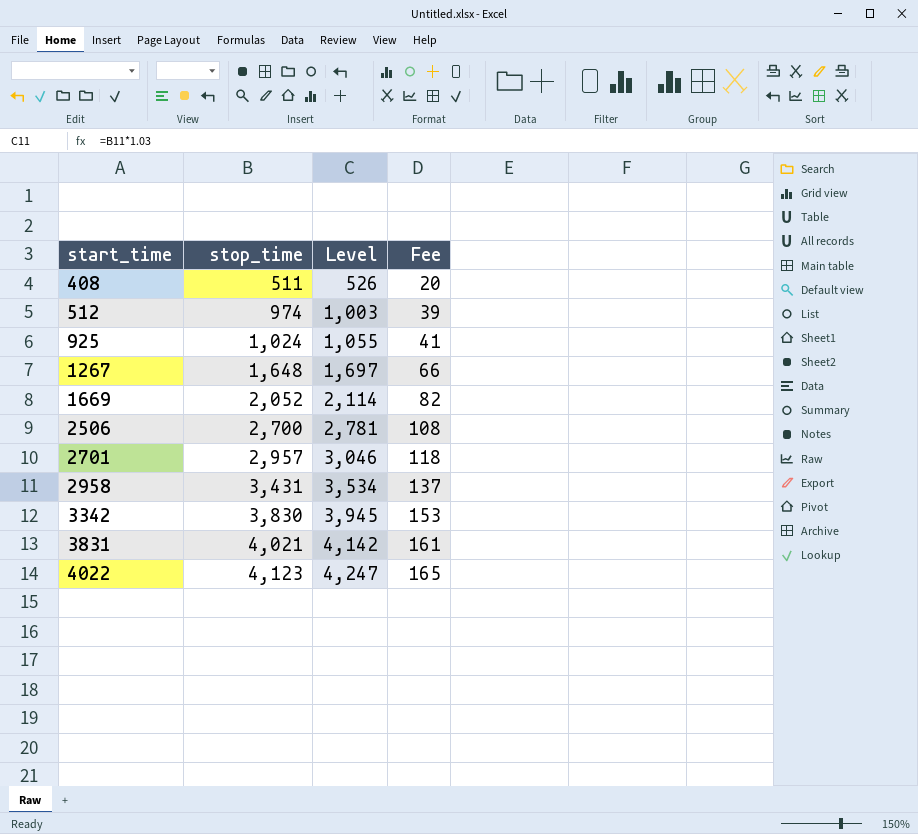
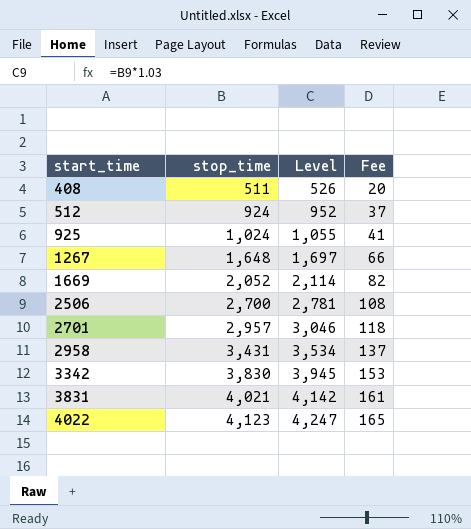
512 | stop_time: 974 -> 924
512 | Level: 1,003 -> 952
512 | Fee: 39 -> 37

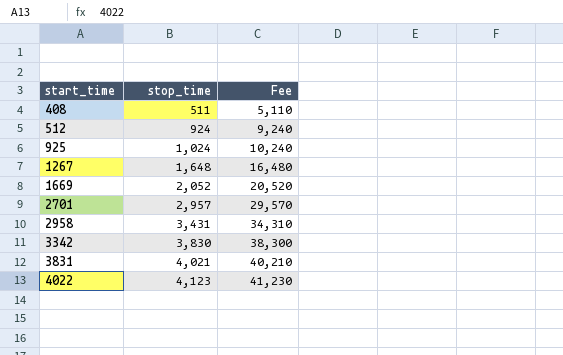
column Level | formula: [stop_time] * 1.03 -> none
column Fee | formula: [stop_time] * 0.04 -> [stop_time] * 10
row 2506: 2,700 | 2,781 | 108 -> none

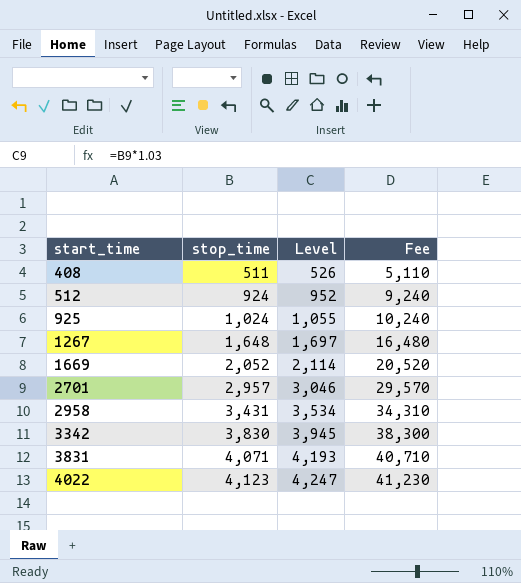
column Level | formula: none -> [stop_time] * 1.03
3831 | stop_time: 4,021 -> 4,071
3831 | Fee: 40,210 -> 40,710

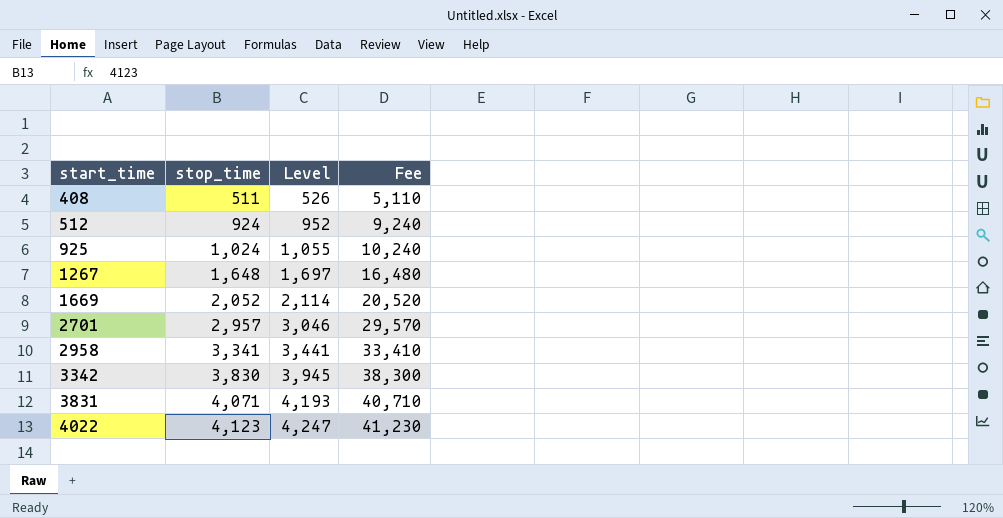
2958 | stop_time: 3,431 -> 3,341
2958 | Level: 3,534 -> 3,441
2958 | Fee: 34,310 -> 33,410

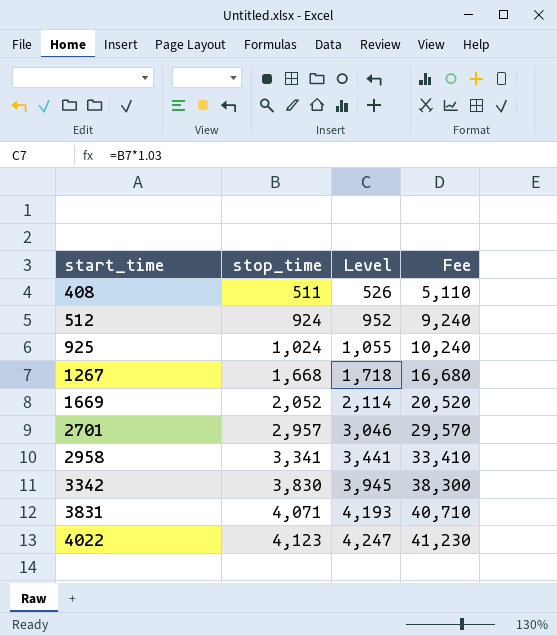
1267 | stop_time: 1,648 -> 1,668
1267 | Level: 1,697 -> 1,718
1267 | Fee: 16,480 -> 16,680

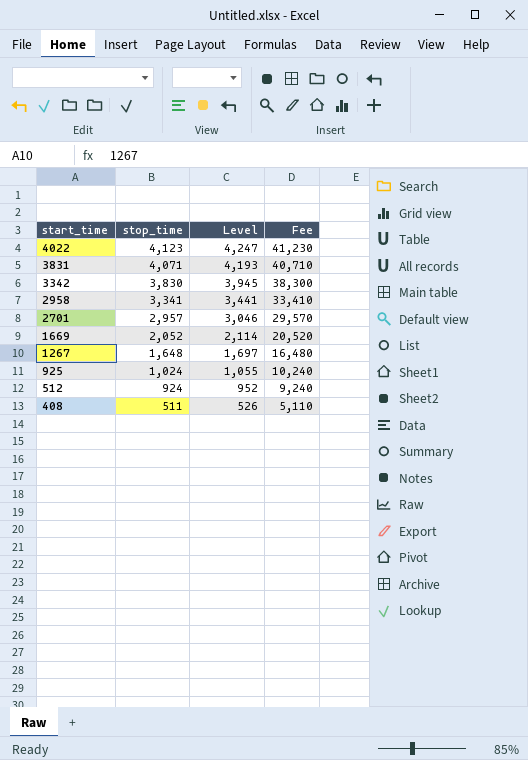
row order: start_time ascending -> start_time descending
1267 | stop_time: 1,668 -> 1,648
1267 | Level: 1,718 -> 1,697
1267 | Fee: 16,680 -> 16,480

